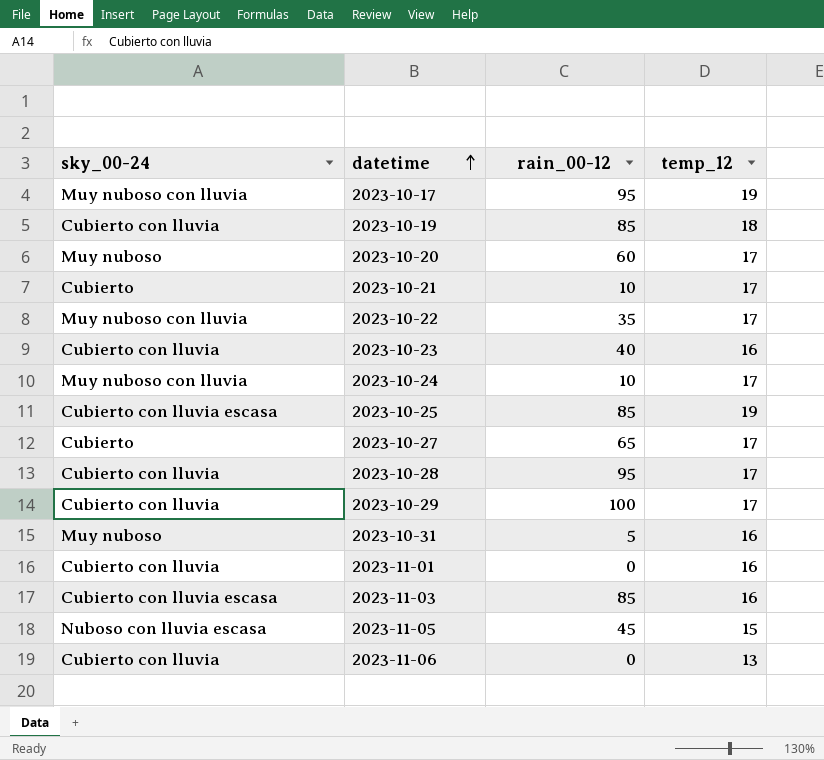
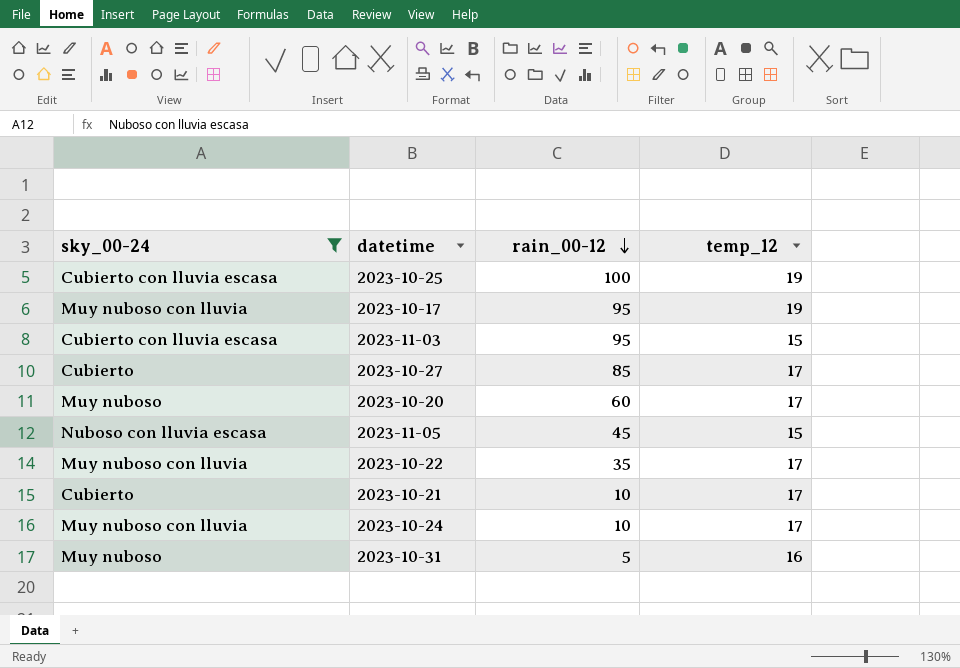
filter: none -> sky_00-24 != Cubierto con lluvia
row order: datetime ascending -> rain_00-12 descending
2023-10-25 | rain_00-12: 85 -> 100
2023-11-03 | rain_00-12: 85 -> 95
2023-11-03 | temp_12: 16 -> 15
2023-10-27 | rain_00-12: 65 -> 85

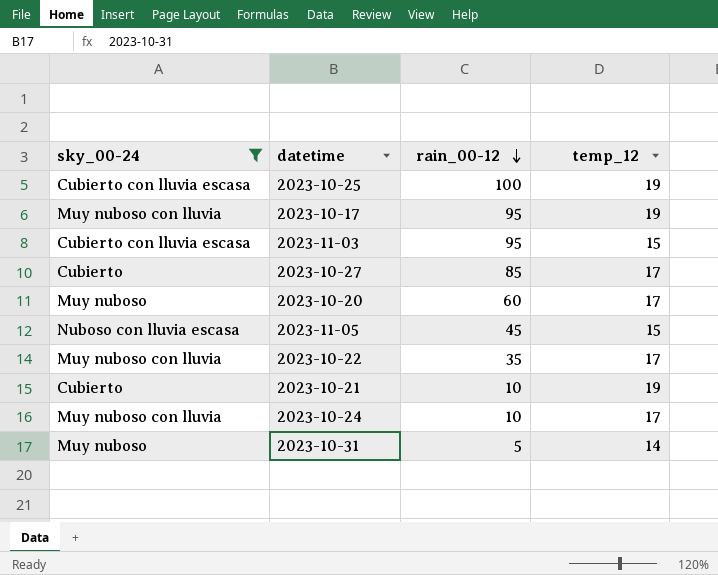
2023-10-21 | temp_12: 17 -> 19
2023-10-31 | temp_12: 16 -> 14

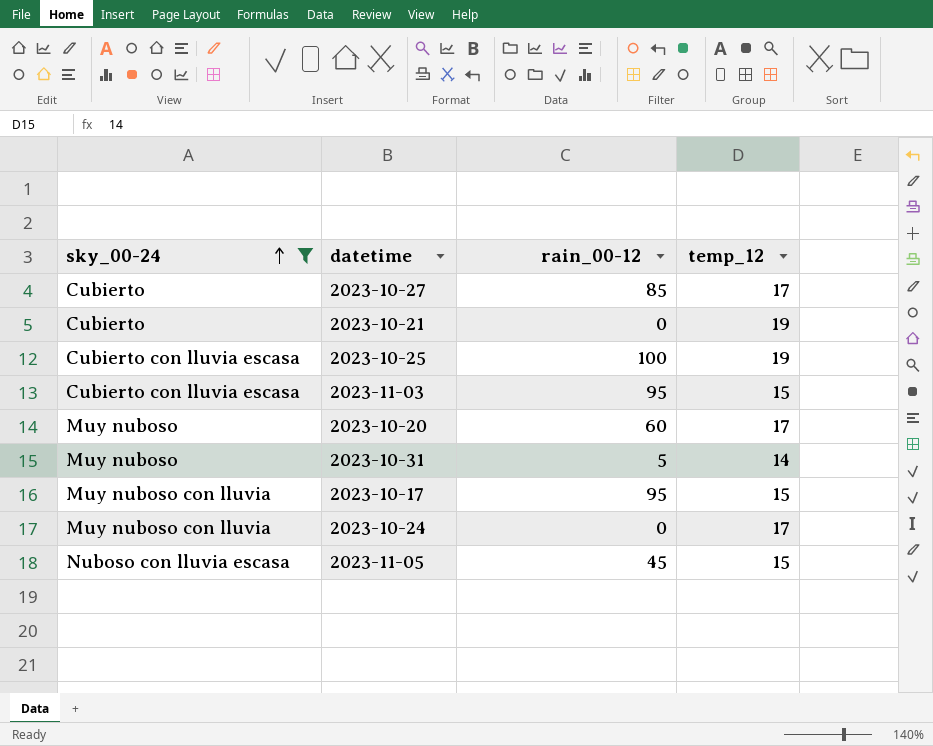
row order: rain_00-12 descending -> sky_00-24 ascending
row 2023-10-22: Muy nuboso con lluvia | 35 | 17 -> none
2023-10-21 | rain_00-12: 10 -> 0
2023-10-17 | temp_12: 19 -> 15
2023-10-24 | rain_00-12: 10 -> 0

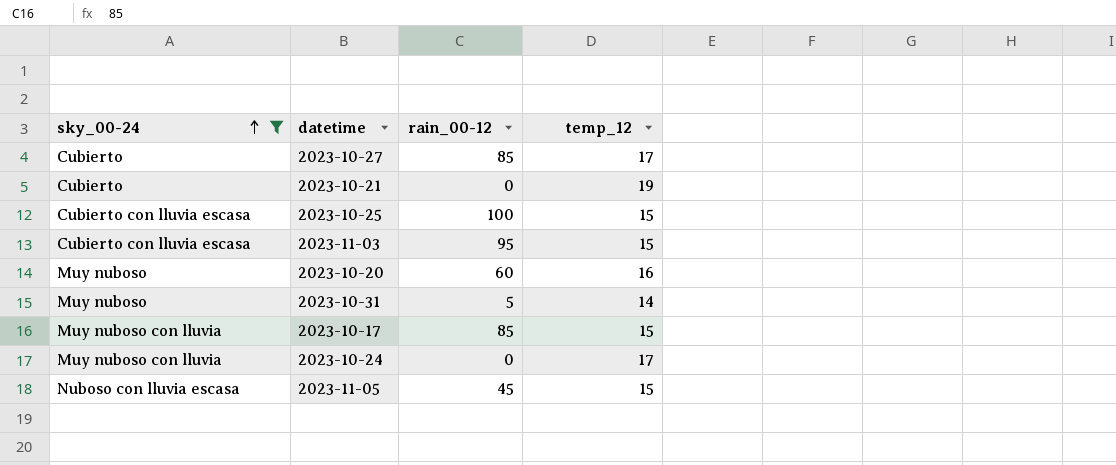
2023-10-25 | temp_12: 19 -> 15
2023-10-20 | temp_12: 17 -> 16
2023-10-17 | rain_00-12: 95 -> 85

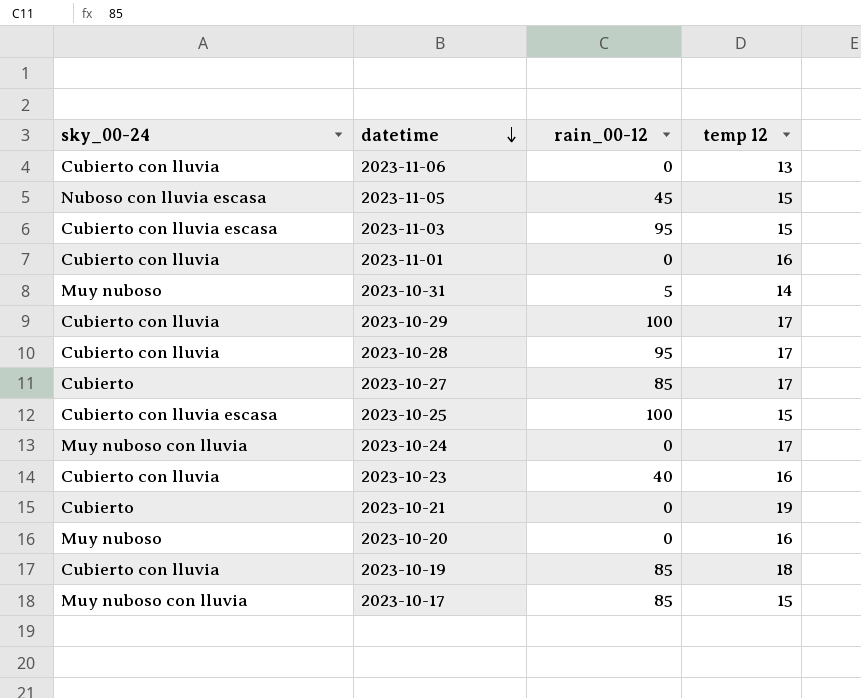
filter: sky_00-24 != Cubierto con lluvia -> none
row order: sky_00-24 ascending -> datetime descending
column name: temp_12 -> temp 12
2023-10-20 | rain_00-12: 60 -> 0

